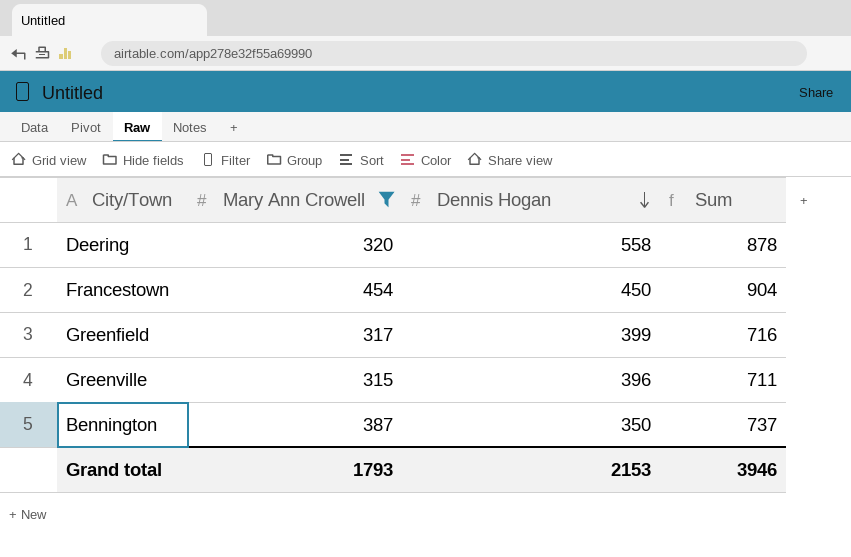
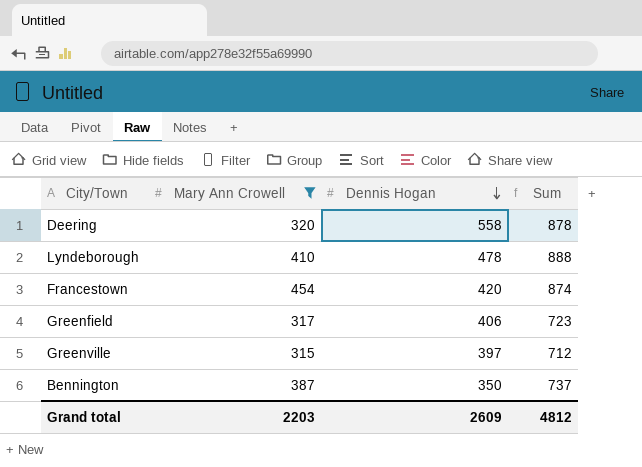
row Lyndeborough: none -> 410 | 478 | 888
Francestown | Dennis Hogan: 450 -> 420
Francestown | Sum: 904 -> 874
Greenfield | Dennis Hogan: 399 -> 406
Greenfield | Sum: 716 -> 723
Greenville | Dennis Hogan: 396 -> 397
Greenville | Sum: 711 -> 712
Grand total | Mary Ann Crowell: 1793 -> 2203
Grand total | Dennis Hogan: 2153 -> 2609
Grand total | Sum: 3946 -> 4812

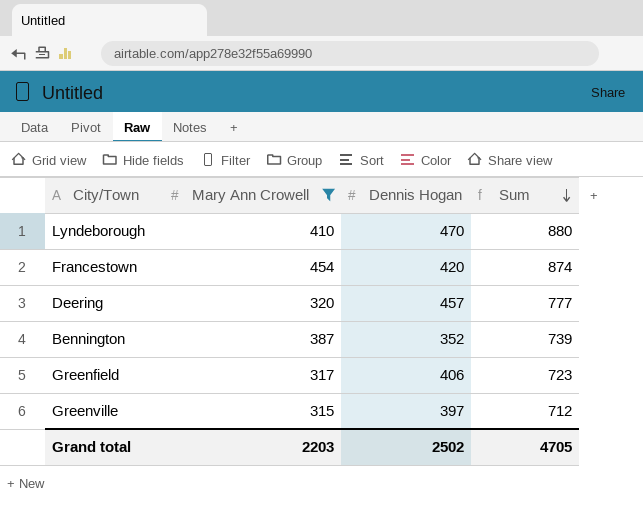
row order: Dennis Hogan descending -> Sum descending
Lyndeborough | Dennis Hogan: 478 -> 470
Lyndeborough | Sum: 888 -> 880
Deering | Dennis Hogan: 558 -> 457
Deering | Sum: 878 -> 777
Bennington | Dennis Hogan: 350 -> 352
Bennington | Sum: 737 -> 739
Grand total | Dennis Hogan: 2609 -> 2502
Grand total | Sum: 4812 -> 4705

